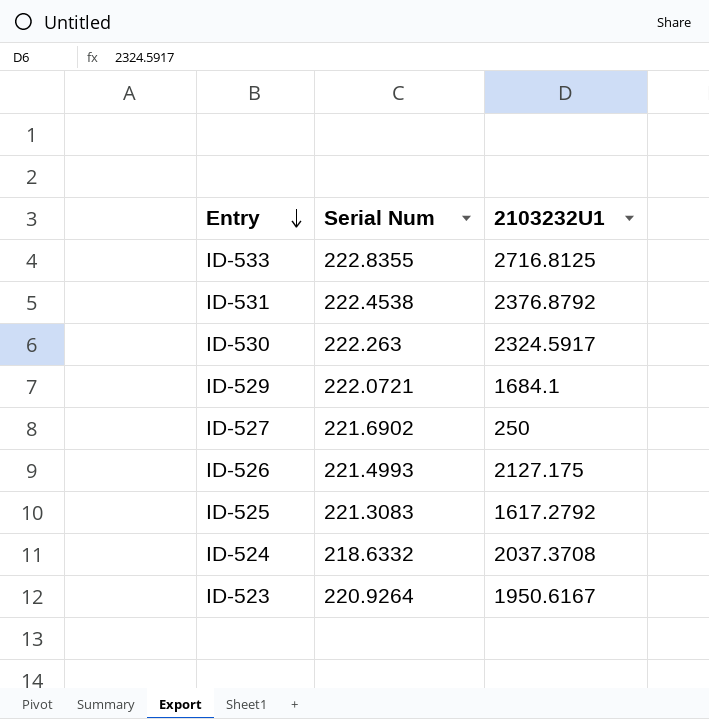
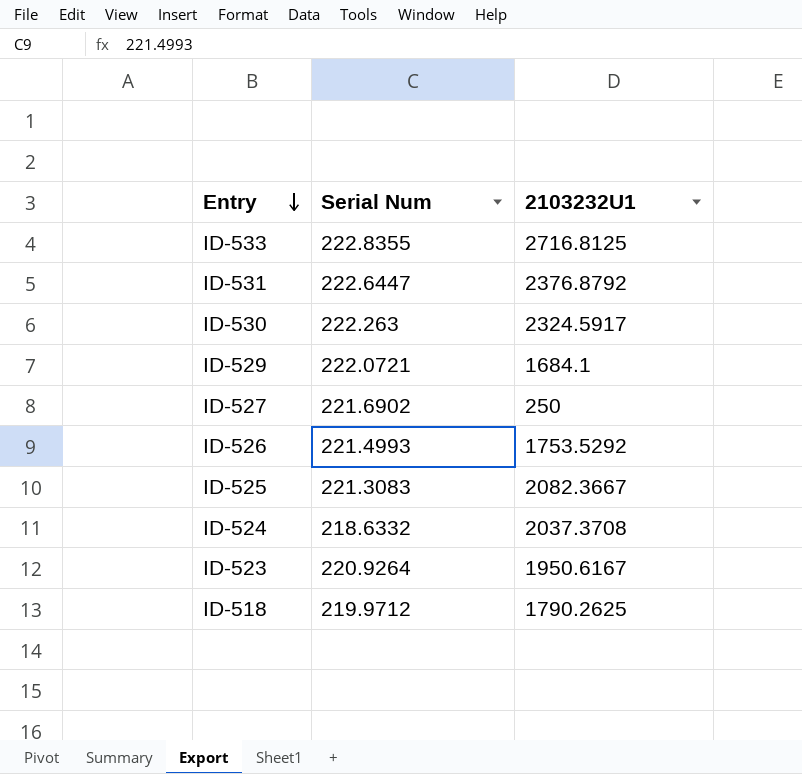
ID-531 | Serial Num: 222.4538 -> 222.6447
ID-526 | 2103232U1: 2127.175 -> 1753.5292
ID-525 | 2103232U1: 1617.2792 -> 2082.3667
row ID-518: none -> 219.9712 | 1790.2625

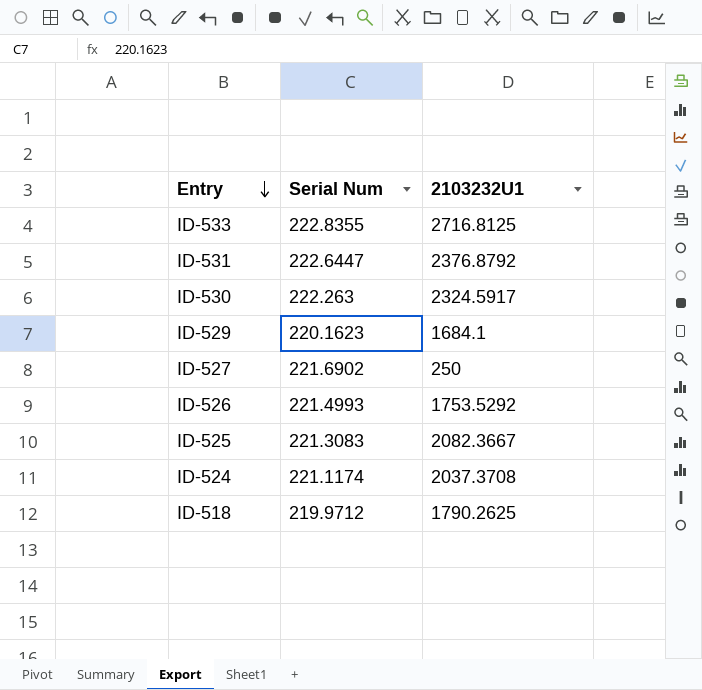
row ID-523: 220.9264 | 1950.6167 -> none
ID-529 | Serial Num: 222.0721 -> 220.1623
ID-524 | Serial Num: 218.6332 -> 221.1174

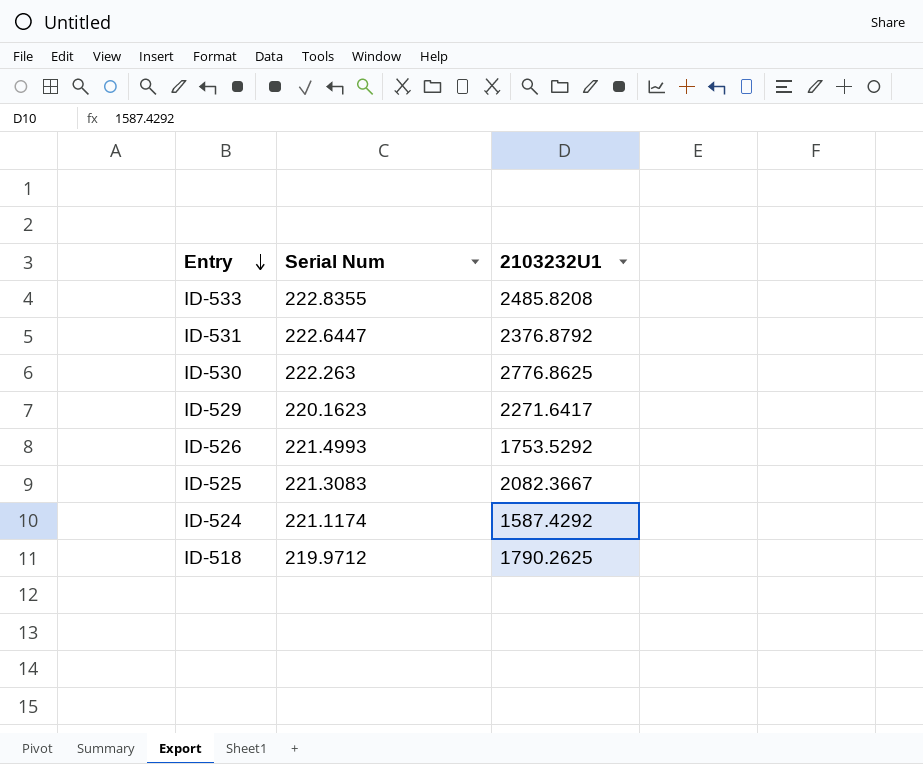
row ID-527: 221.6902 | 250 -> none
ID-533 | 2103232U1: 2716.8125 -> 2485.8208
ID-530 | 2103232U1: 2324.5917 -> 2776.8625
ID-529 | 2103232U1: 1684.1 -> 2271.6417
ID-524 | 2103232U1: 2037.3708 -> 1587.4292

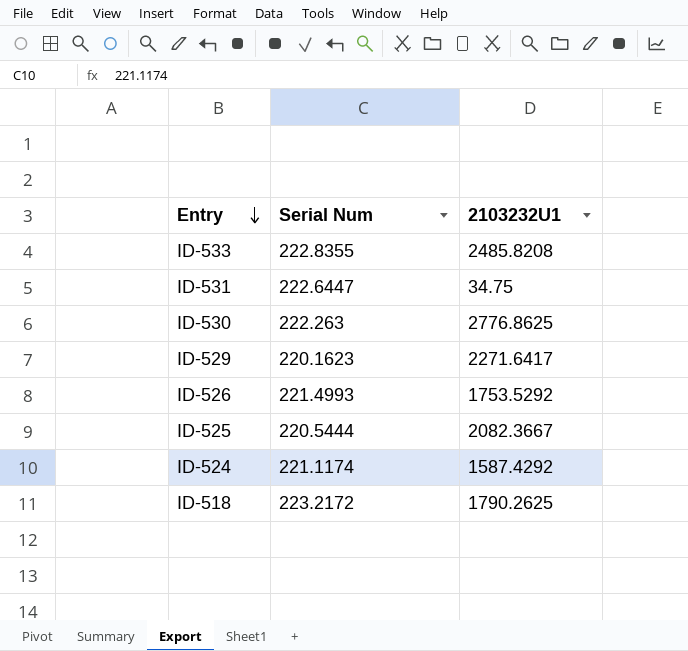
ID-531 | 2103232U1: 2376.8792 -> 34.75
ID-525 | Serial Num: 221.3083 -> 220.5444
ID-518 | Serial Num: 219.9712 -> 223.2172

